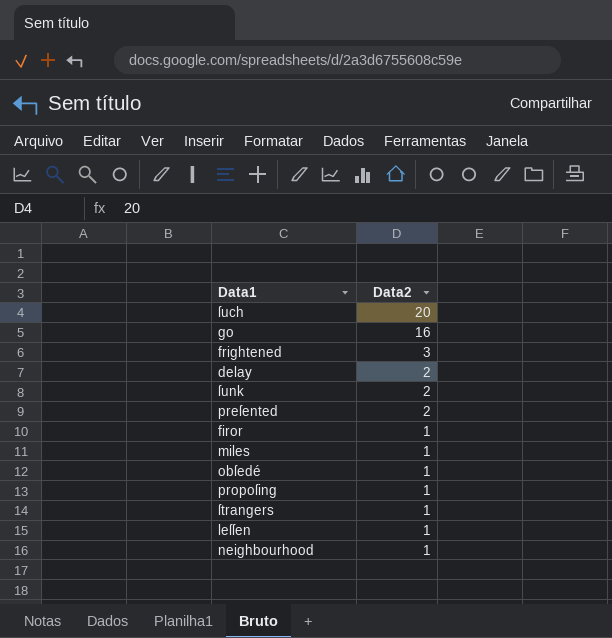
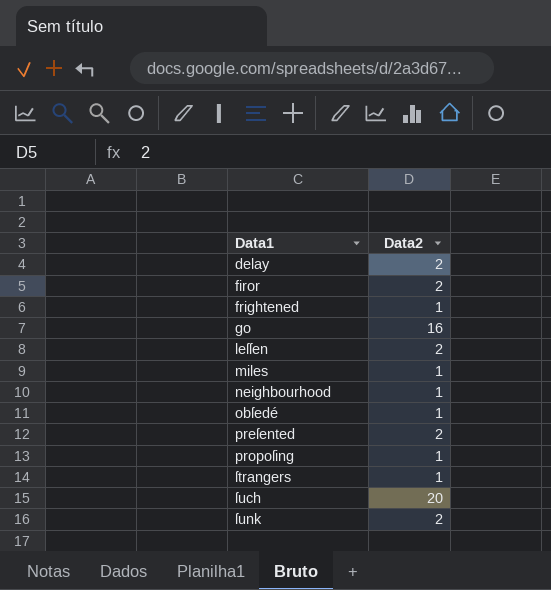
row order: Data2 descending -> Data1 ascending
firor | Data2: 1 -> 2
frightened | Data2: 3 -> 1
leſſen | Data2: 1 -> 2

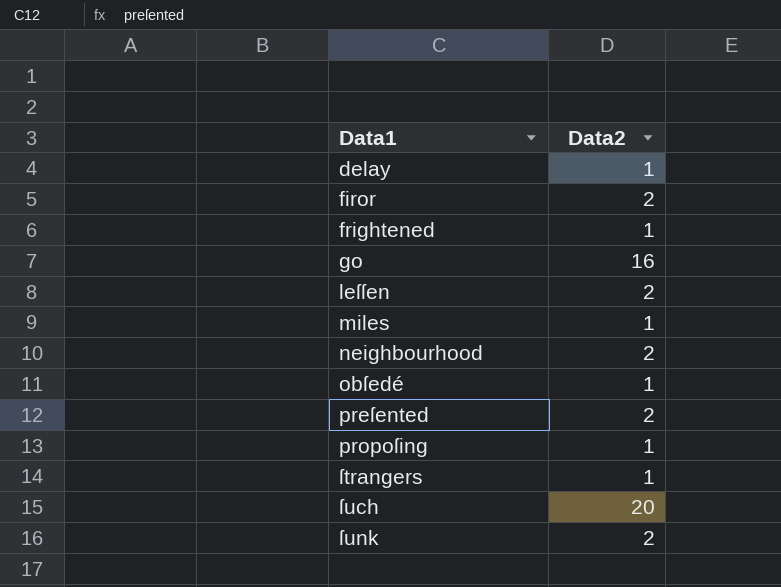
delay | Data2: 2 -> 1
neighbourhood | Data2: 1 -> 2

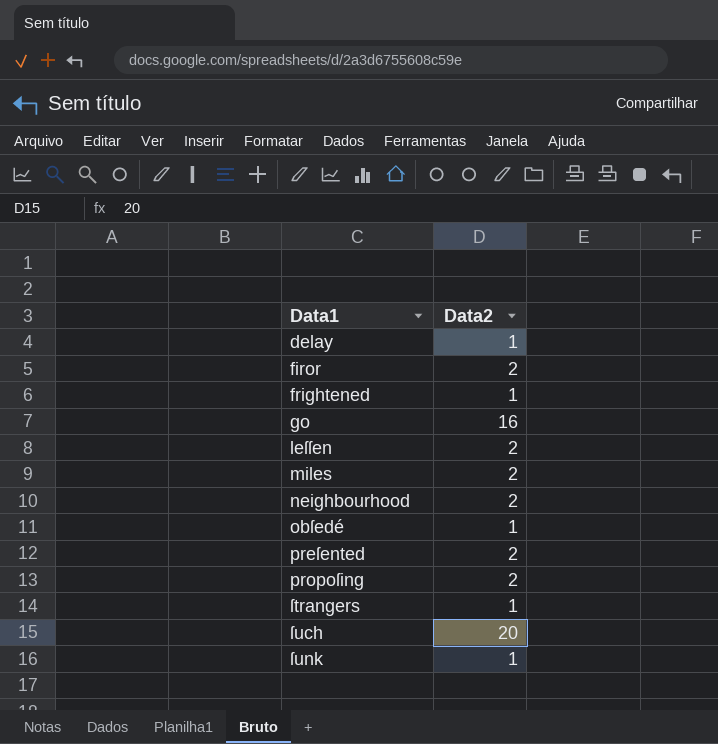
miles | Data2: 1 -> 2
propoſing | Data2: 1 -> 2
ſunk | Data2: 2 -> 1

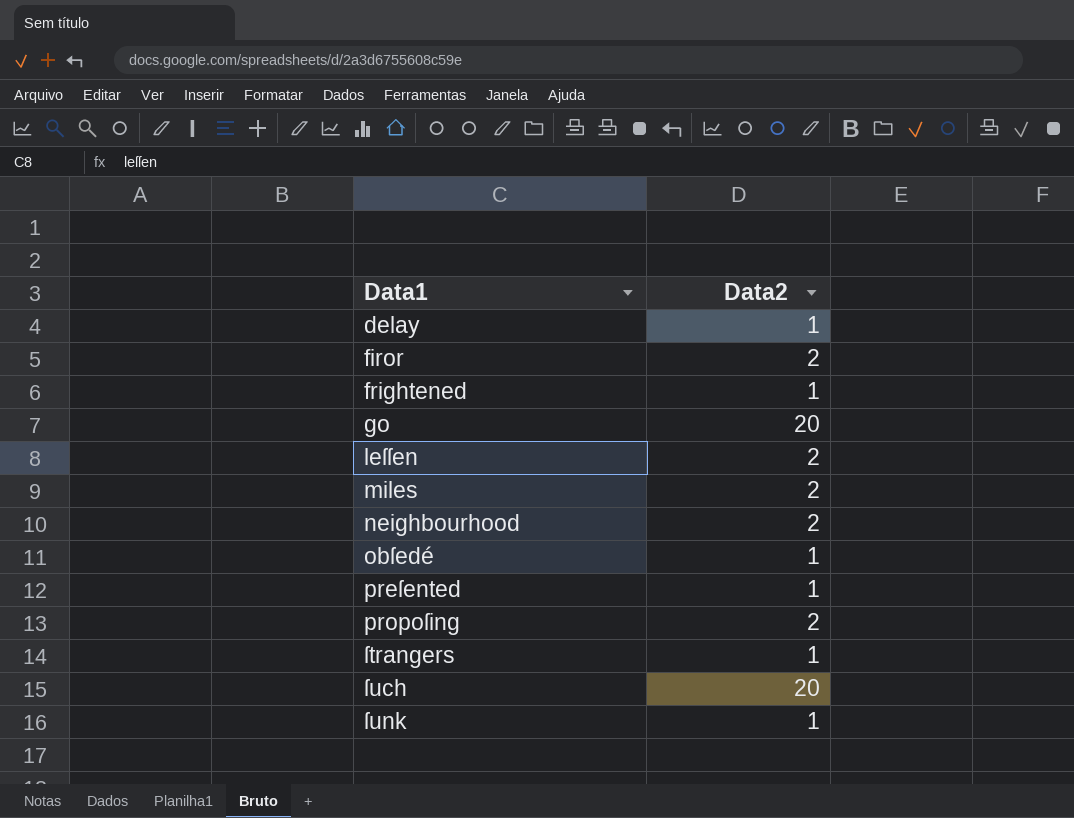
go | Data2: 16 -> 20
preſented | Data2: 2 -> 1

